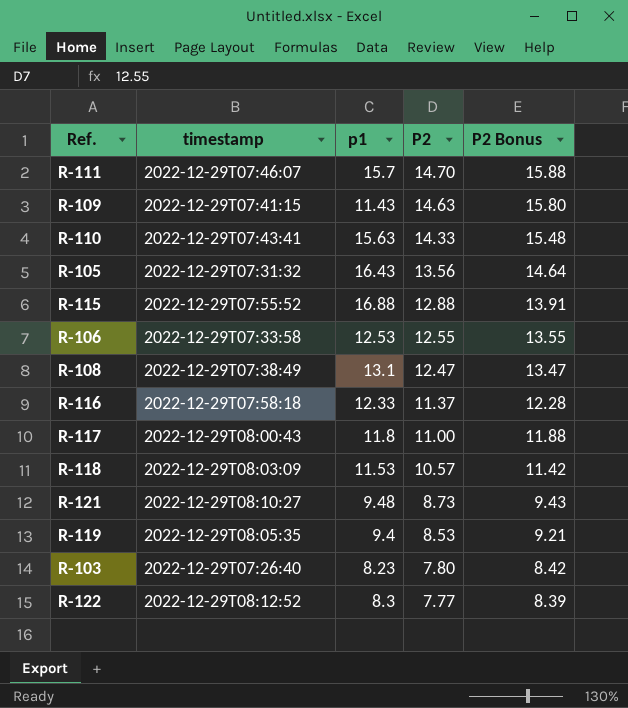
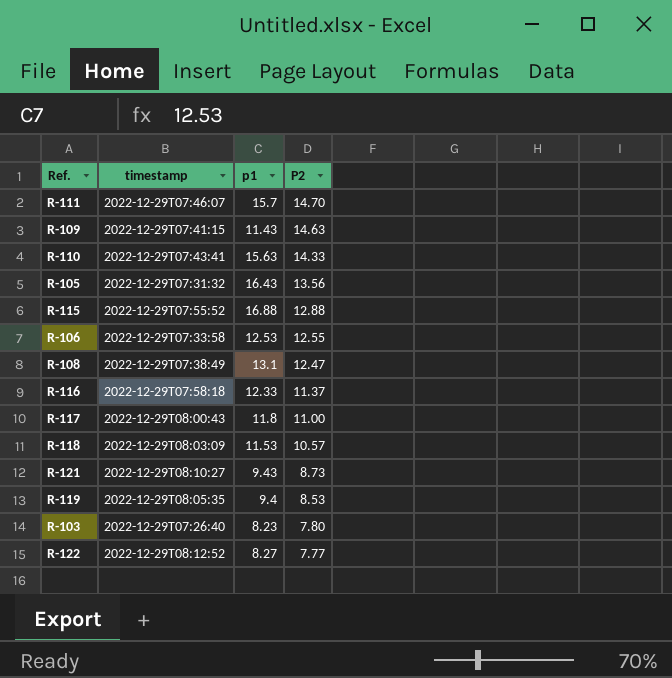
column P2 Bonus | formula: [P2] * 1.08 -> none
R-121 | p1: 9.48 -> 9.43
R-122 | p1: 8.3 -> 8.27

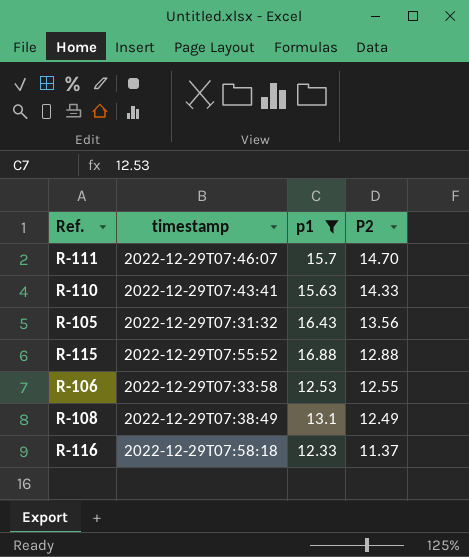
filter: none -> p1 >= 12.33
R-108 | P2: 12.47 -> 12.49

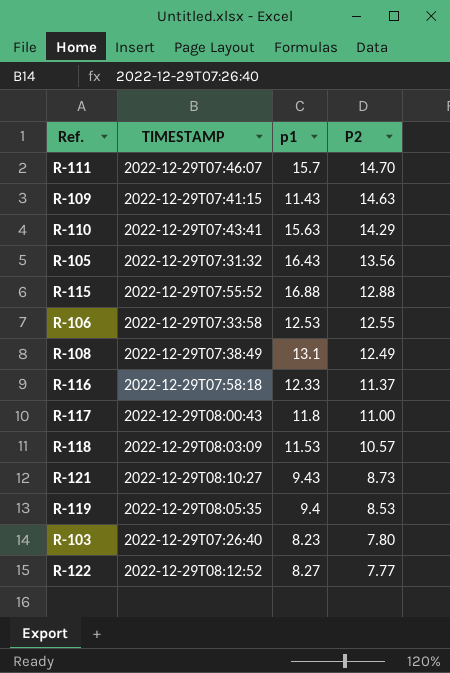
filter: p1 >= 12.33 -> none
column name: timestamp -> TIMESTAMP
R-110 | P2: 14.33 -> 14.29

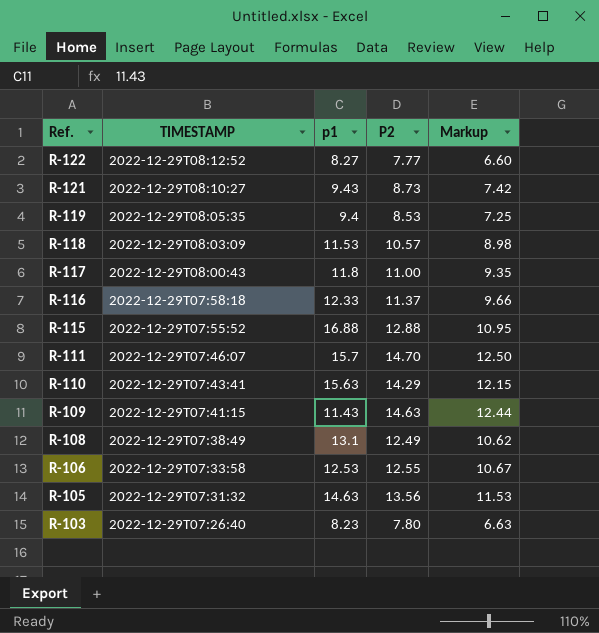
row order: P2 descending -> Ref. descending
column Markup | formula: none -> [P2] * 0.85
R-105 | p1: 16.43 -> 14.63

